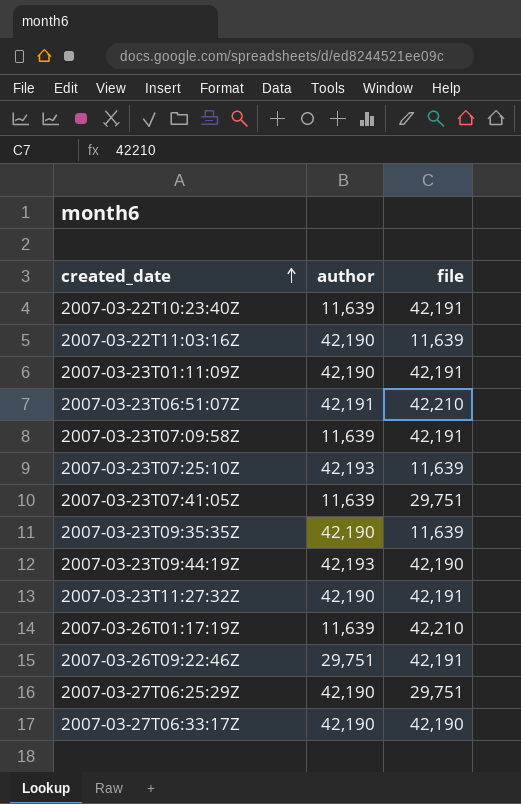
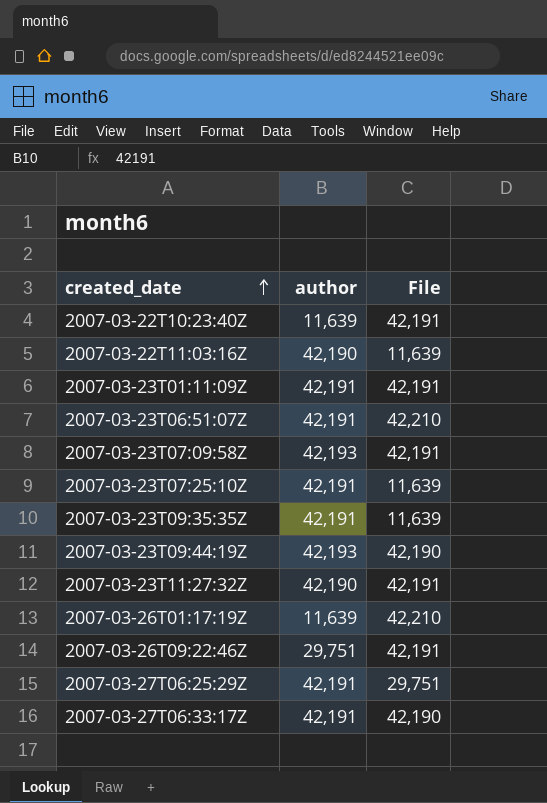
column name: file -> File
row 2007-03-23T07:41:05Z: 11,639 | 29,751 -> none
2007-03-23T01:11:09Z | author: 42,190 -> 42,191
2007-03-23T07:09:58Z | author: 11,639 -> 42,193
2007-03-23T07:25:10Z | author: 42,193 -> 42,191
2007-03-23T09:35:35Z | author: 42,190 -> 42,191
2007-03-27T06:25:29Z | author: 42,190 -> 42,191
2007-03-27T06:33:17Z | author: 42,190 -> 42,191

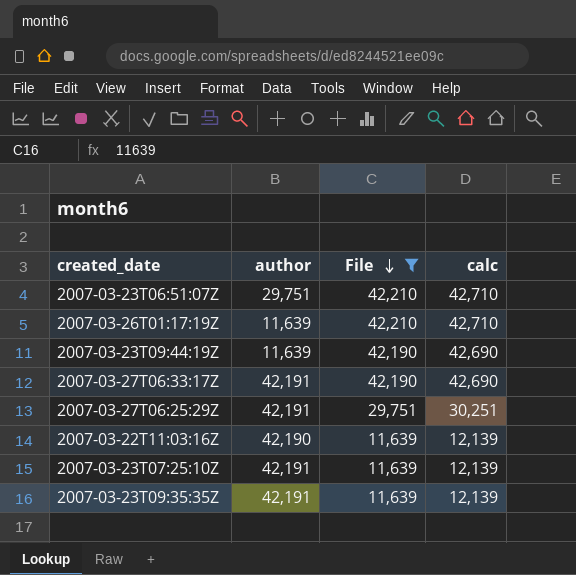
filter: none -> File != 42,191
row order: created_date ascending -> File descending
column calc | formula: none -> [File] + 500
2007-03-23T06:51:07Z | author: 42,191 -> 29,751
2007-03-23T09:44:19Z | author: 42,193 -> 11,639

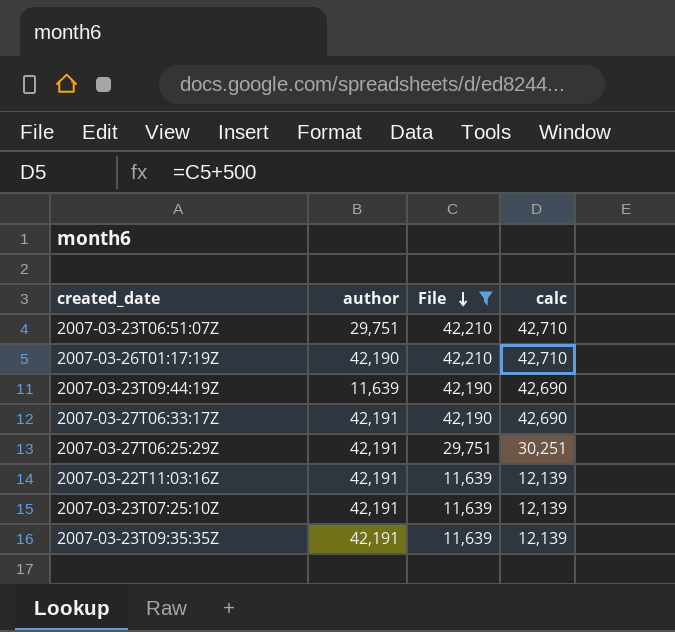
2007-03-26T01:17:19Z | author: 11,639 -> 42,190
2007-03-22T11:03:16Z | author: 42,190 -> 42,191

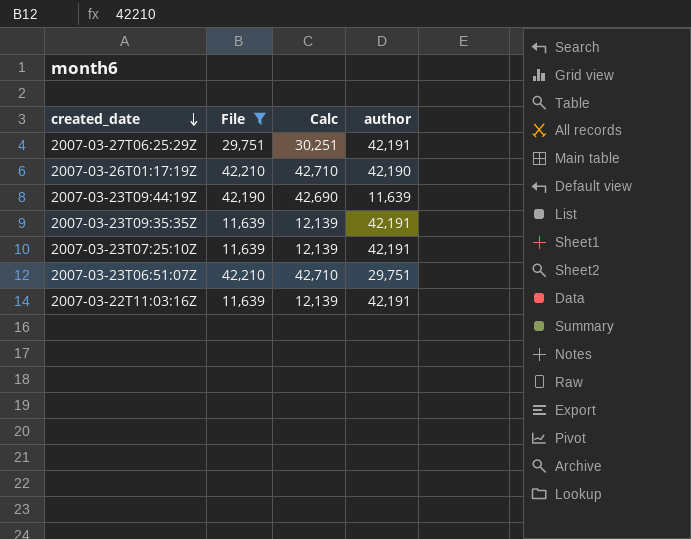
row order: File descending -> created_date descending
column name: calc -> Calc
column author | position: 2 -> 4
row 2007-03-27T06:33:17Z: 42,191 | 42,190 | 42,690 -> none

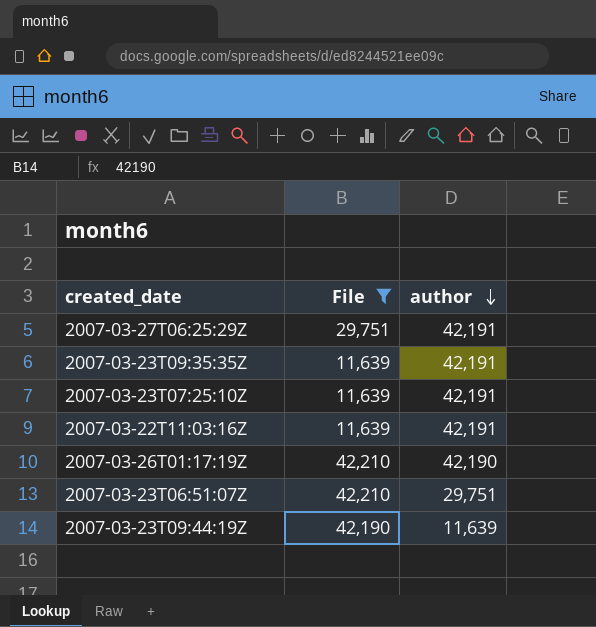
row order: created_date descending -> author descending
column Calc | formula: [File] + 500 -> none

